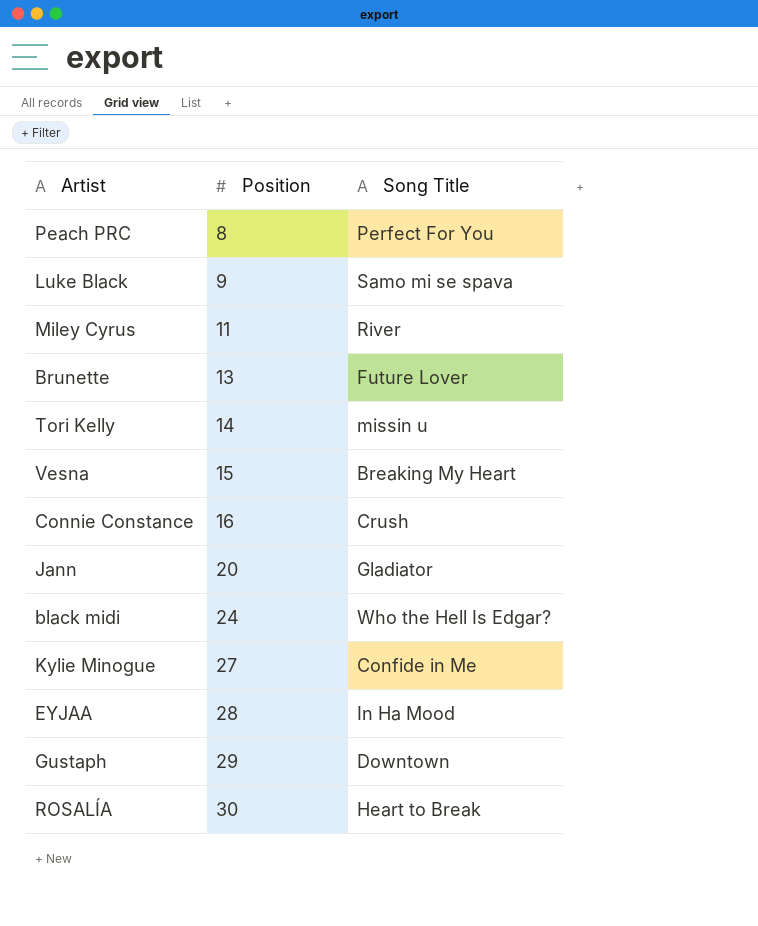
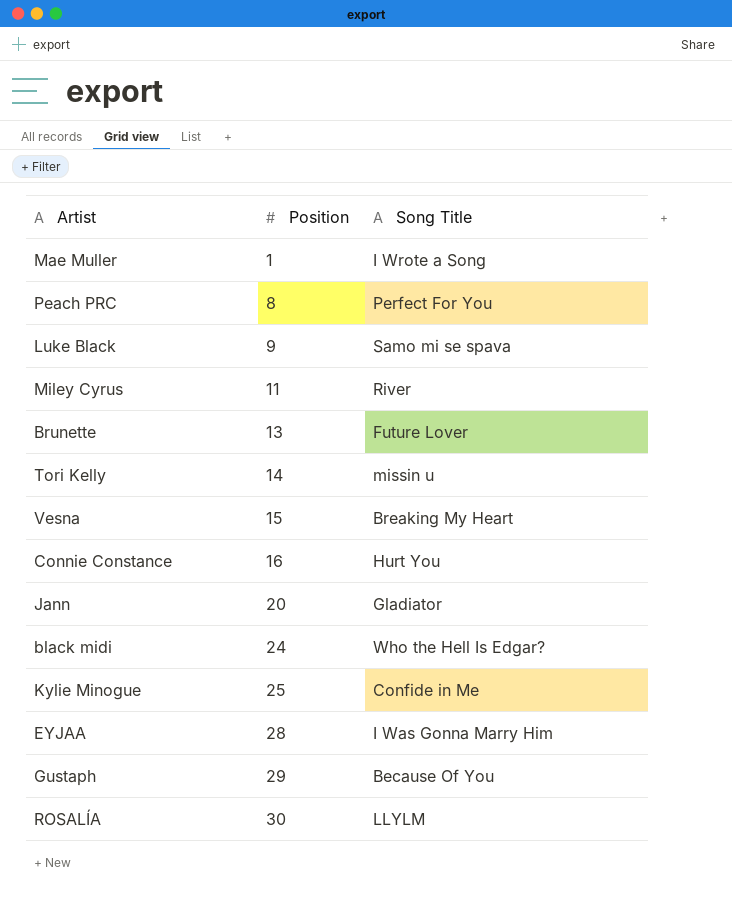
row Mae Muller: none -> 1 | I Wrote a Song
Connie Constance | Song Title: Crush -> Hurt You
Kylie Minogue | Position: 27 -> 25
EYJAA | Song Title: In Ha Mood -> I Was Gonna Marry Him
Gustaph | Song Title: Downtown -> Because Of You
ROSALÍA | Song Title: Heart to Break -> LLYLM

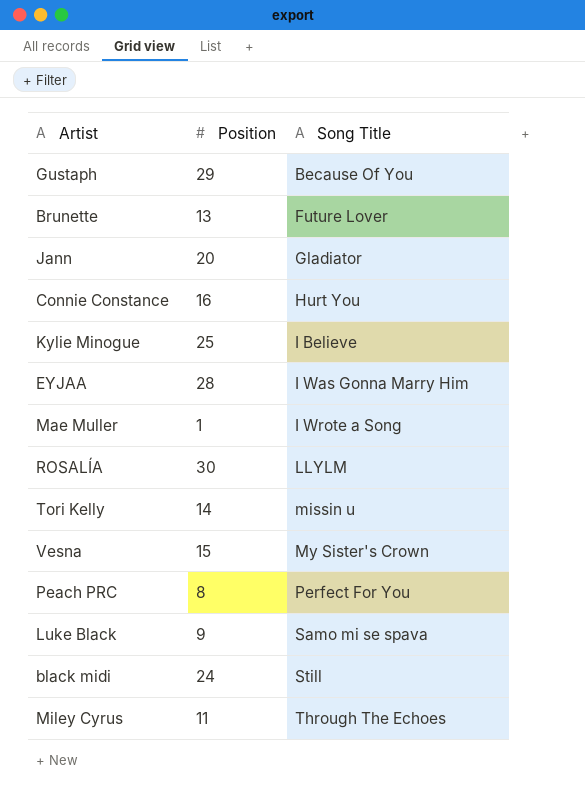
row order: Position ascending -> Song Title ascending
Kylie Minogue | Song Title: Confide in Me -> I Believe
Vesna | Song Title: Breaking My Heart -> My Sister's Crown
black midi | Song Title: Who the Hell Is Edgar? -> Still
Miley Cyrus | Song Title: River -> Through The Echoes

